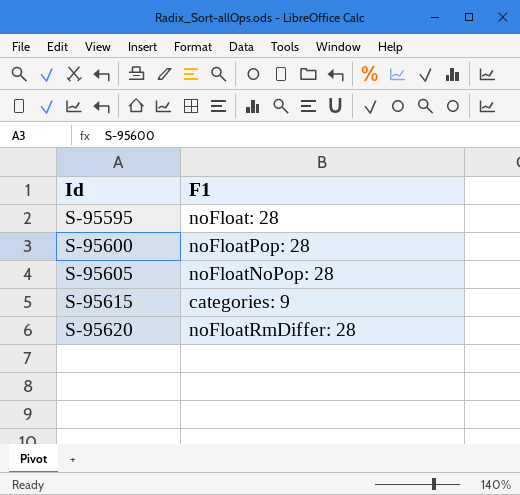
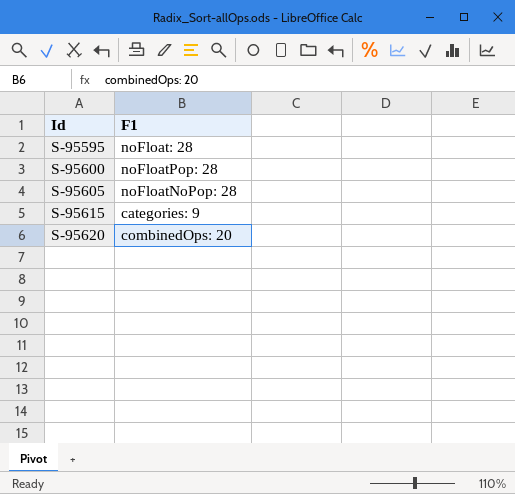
S-95620 | F1: noFloatRmDiffer: 28 -> combinedOps: 20

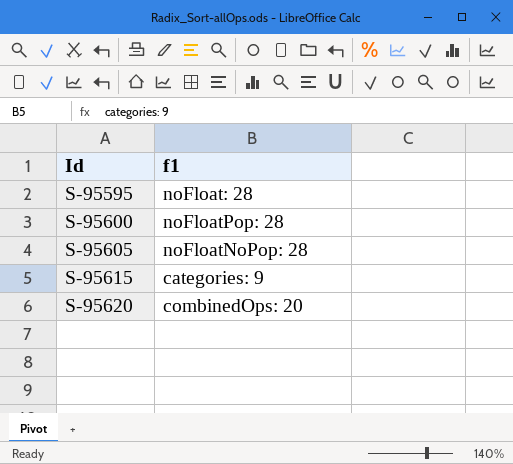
column name: F1 -> f1

